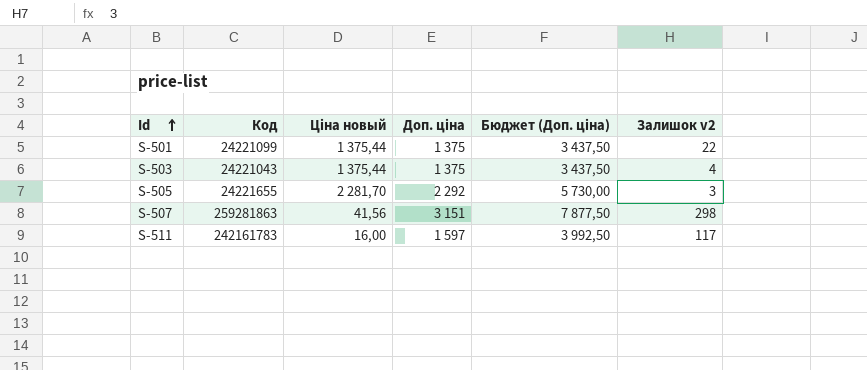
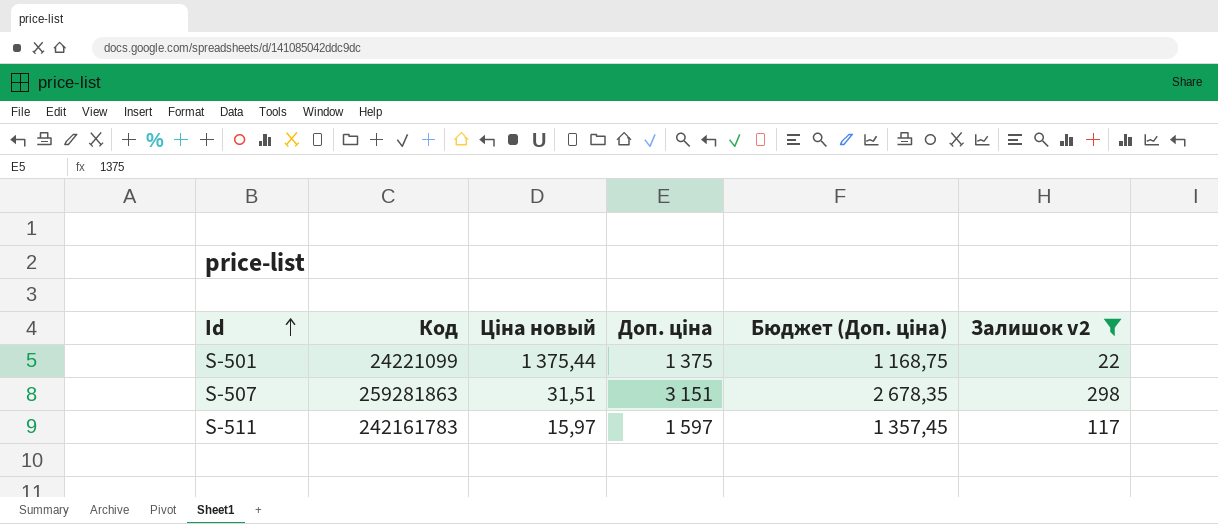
filter: none -> Залишок v2 >= 22
column Бюджет (Доп. ціна) | formula: [Доп. ціна] * 2,5 -> [Доп. ціна] * 0,85
S-507 | Ціна новый: 41,56 -> 31,51
S-511 | Ціна новый: 16,00 -> 15,97

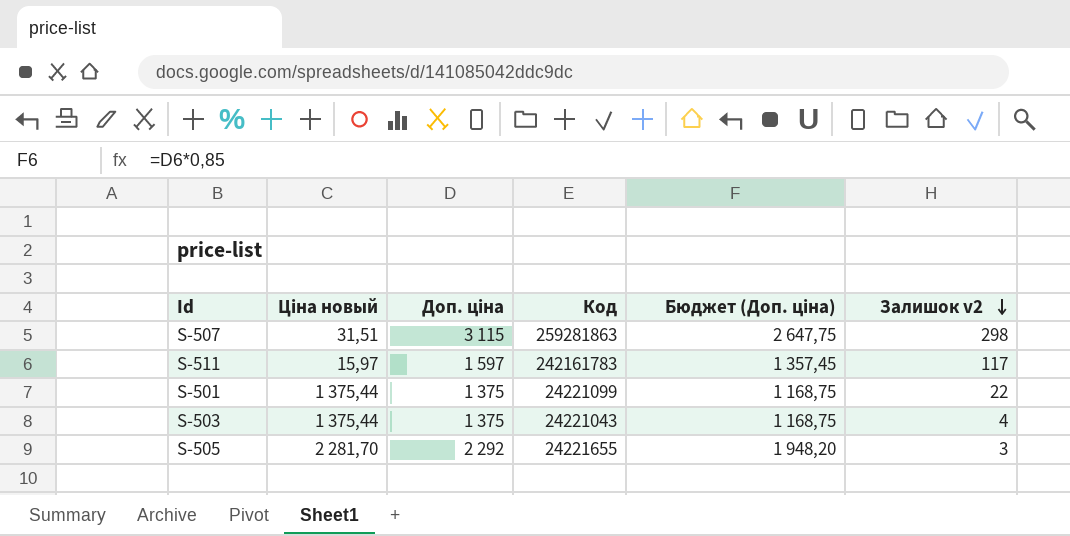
filter: Залишок v2 >= 22 -> none
row order: Id ascending -> Залишок v2 descending
column Код | position: 2 -> 4
S-507 | Доп. ціна: 3 151 -> 3 115
S-507 | Бюджет (Доп. ціна): 2 678,35 -> 2 647,75

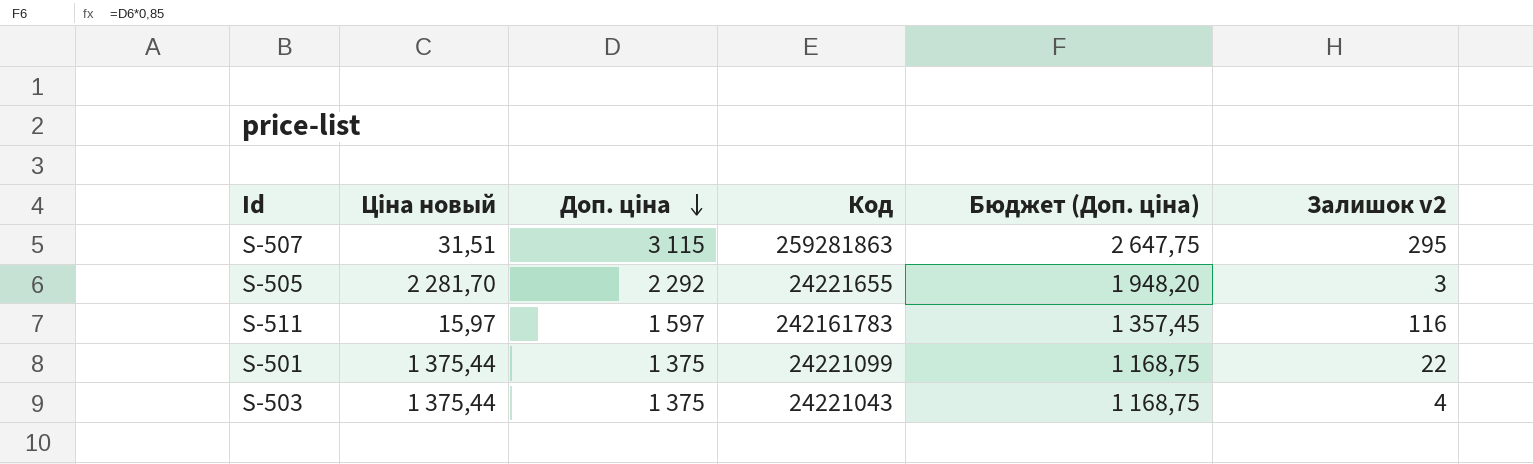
row order: Залишок v2 descending -> Доп. ціна descending
S-507 | Залишок v2: 298 -> 295
S-511 | Залишок v2: 117 -> 116

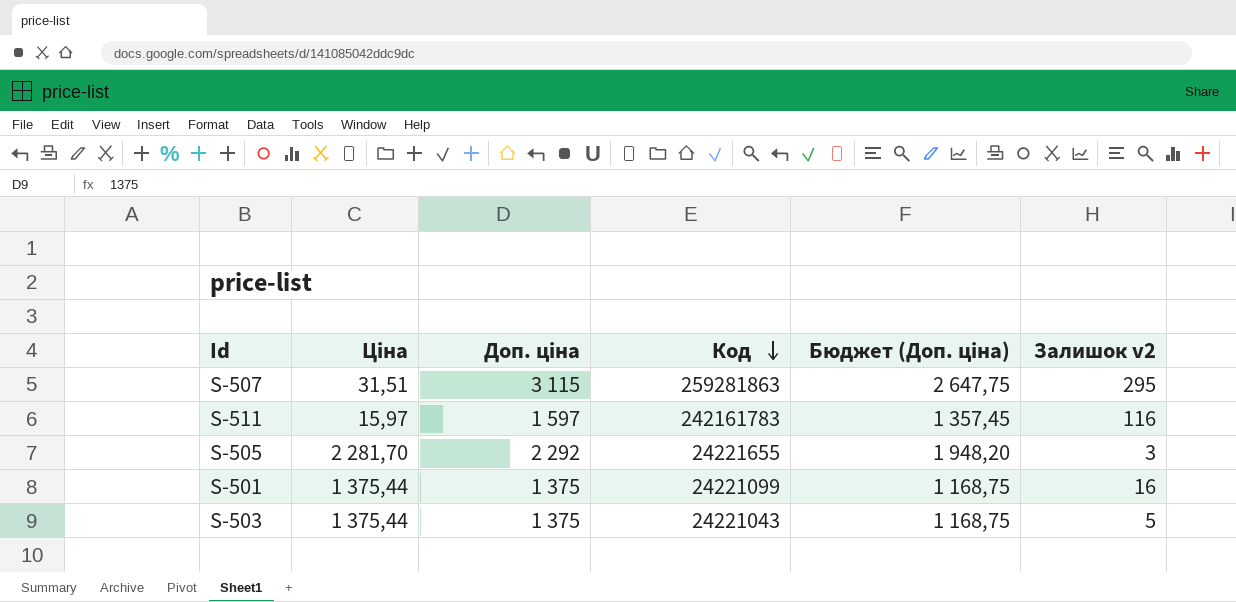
row order: Доп. ціна descending -> Код descending
column name: Ціна новый -> Ціна
S-501 | Залишок v2: 22 -> 16
S-503 | Залишок v2: 4 -> 5

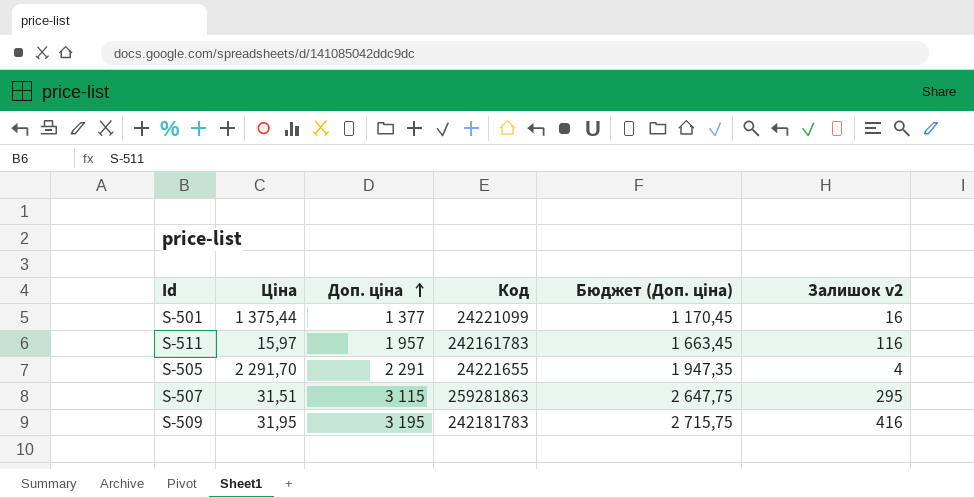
row order: Код descending -> Доп. ціна ascending
row S-503: 1 375,44 | 1 375 | 24221043 | 1 168,75 | 5 -> none
S-501 | Доп. ціна: 1 375 -> 1 377
S-501 | Бюджет (Доп. ціна): 1 168,75 -> 1 170,45
S-511 | Доп. ціна: 1 597 -> 1 957
S-511 | Бюджет (Доп. ціна): 1 357,45 -> 1 663,45
S-505 | Ціна: 2 281,70 -> 2 291,70
S-505 | Доп. ціна: 2 292 -> 2 291
S-505 | Бюджет (Доп. ціна): 1 948,20 -> 1 947,35
S-505 | Залишок v2: 3 -> 4
row S-509: none -> 31,95 | 3 195 | 242181783 | 2 715,75 | 416

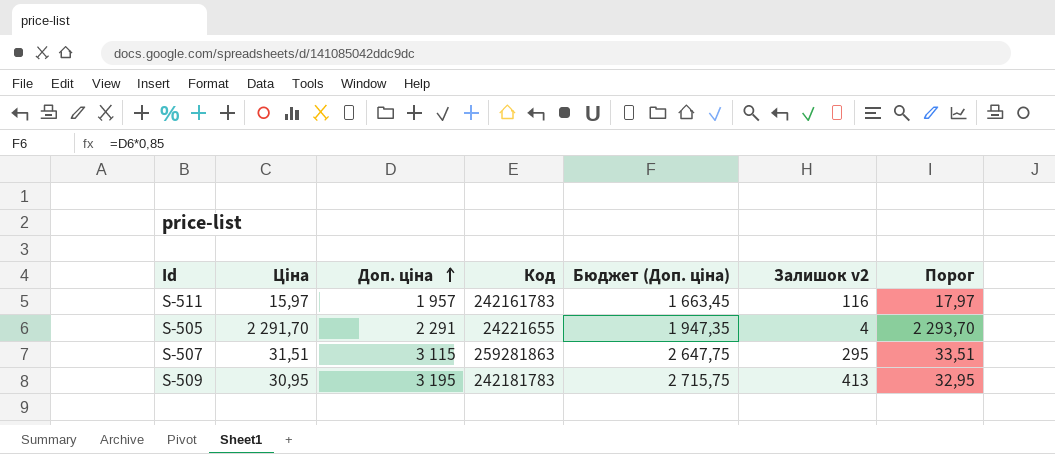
column Порог | formula: none -> [Ціна] + 2
row S-501: 1 375,44 | 1 377 | 24221099 | 1 170,45 | 16 -> none
S-509 | Ціна: 31,95 -> 30,95
S-509 | Залишок v2: 416 -> 413

